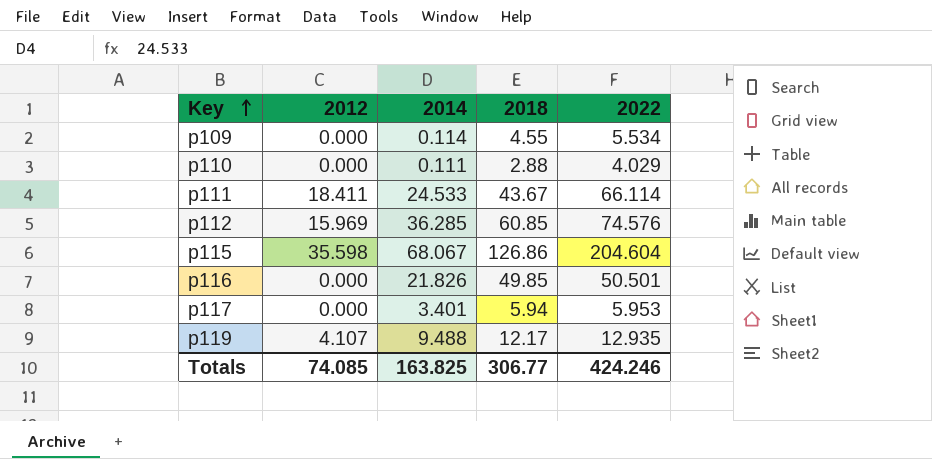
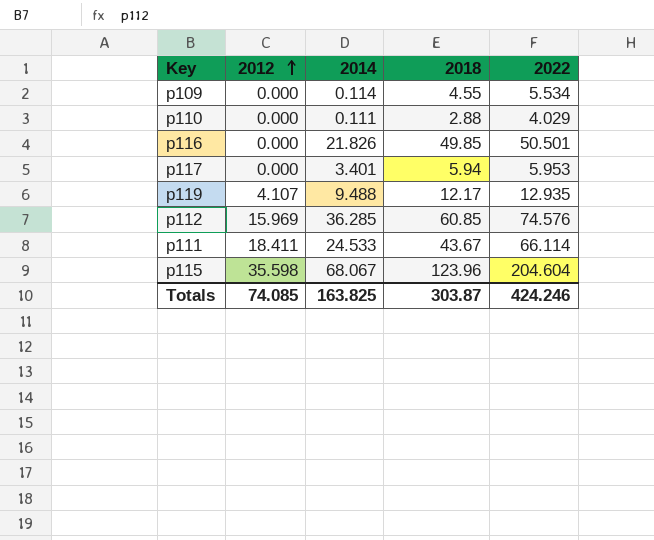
row order: Key ascending -> 2012 ascending
p115 | 2018: 126.86 -> 123.96
Totals | 2018: 306.77 -> 303.87

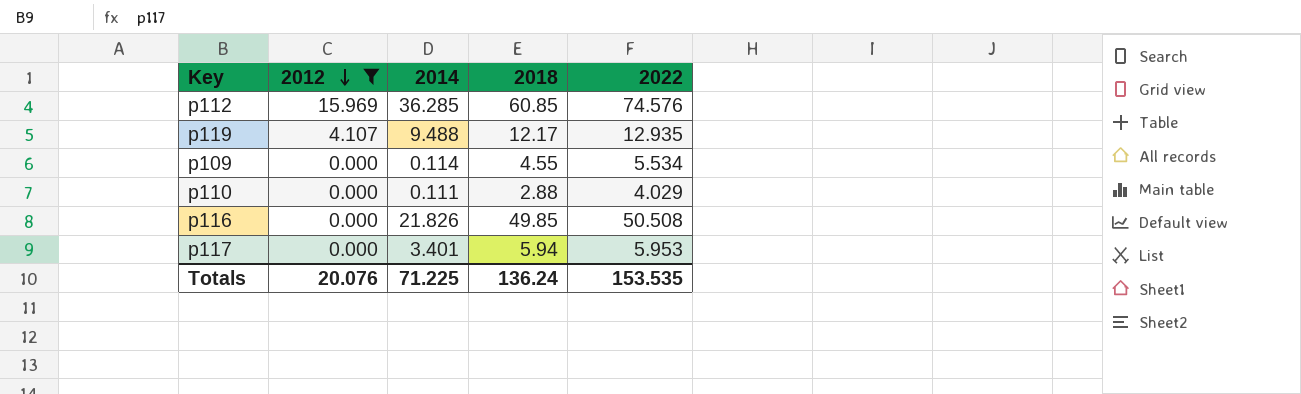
filter: none -> 2012 <= 15.969
row order: 2012 ascending -> 2012 descending
p116 | 2022: 50.501 -> 50.508
Totals | 2012: 74.085 -> 20.076
Totals | 2014: 163.825 -> 71.225
Totals | 2018: 303.87 -> 136.24
Totals | 2022: 424.246 -> 153.535

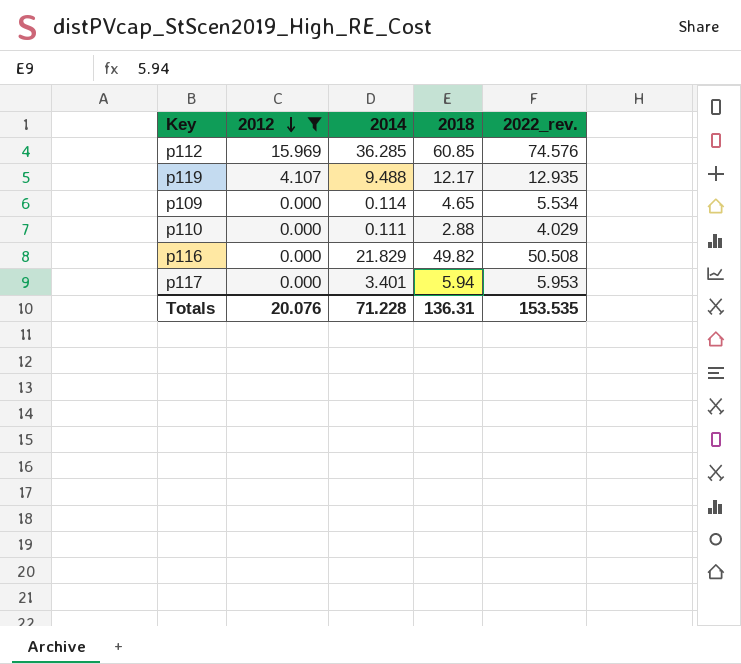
column name: 2022 -> 2022_rev.
p109 | 2018: 4.55 -> 4.65
p116 | 2014: 21.826 -> 21.829
p116 | 2018: 49.85 -> 49.82
Totals | 2014: 71.225 -> 71.228
Totals | 2018: 136.24 -> 136.31

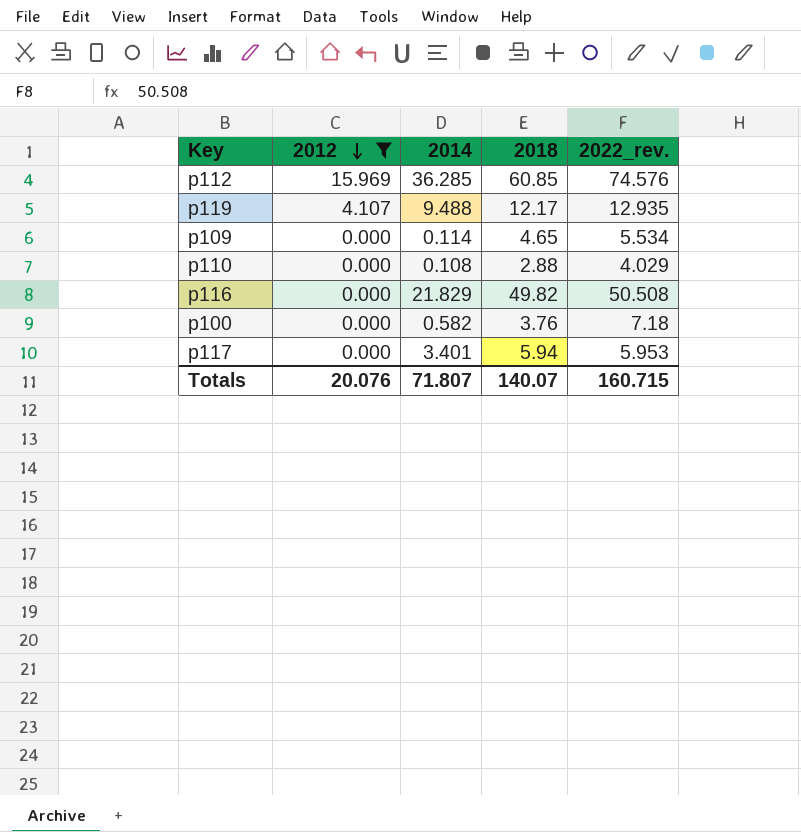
p110 | 2014: 0.111 -> 0.108
row p100: none -> 0.000 | 0.582 | 3.76 | 7.18
Totals | 2014: 71.228 -> 71.807
Totals | 2018: 136.31 -> 140.07
Totals | 2022_rev.: 153.535 -> 160.715

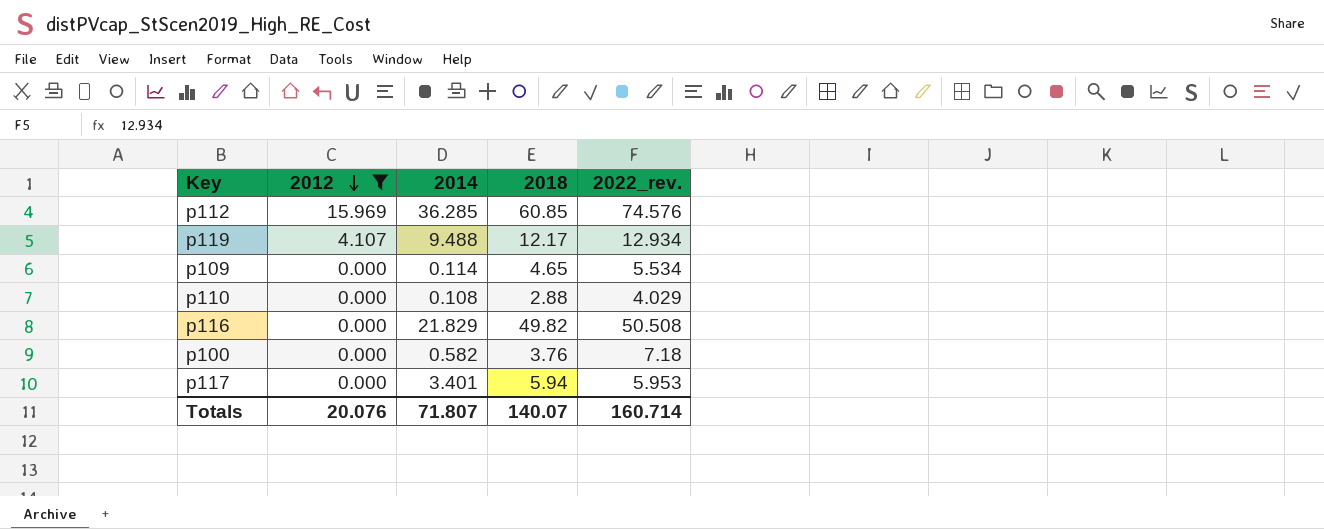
p119 | 2022_rev.: 12.935 -> 12.934
Totals | 2022_rev.: 160.715 -> 160.714

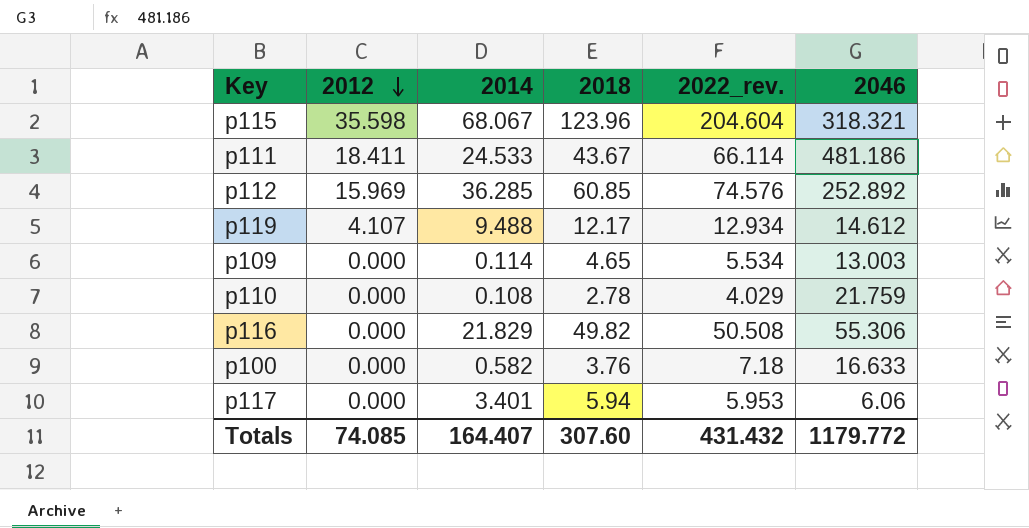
filter: 2012 <= 15.969 -> none
column 2046 | position: none -> 6
p110 | 2018: 2.88 -> 2.78
Totals | 2012: 20.076 -> 74.085
Totals | 2014: 71.807 -> 164.407
Totals | 2018: 140.07 -> 307.60
Totals | 2022_rev.: 160.714 -> 431.432

